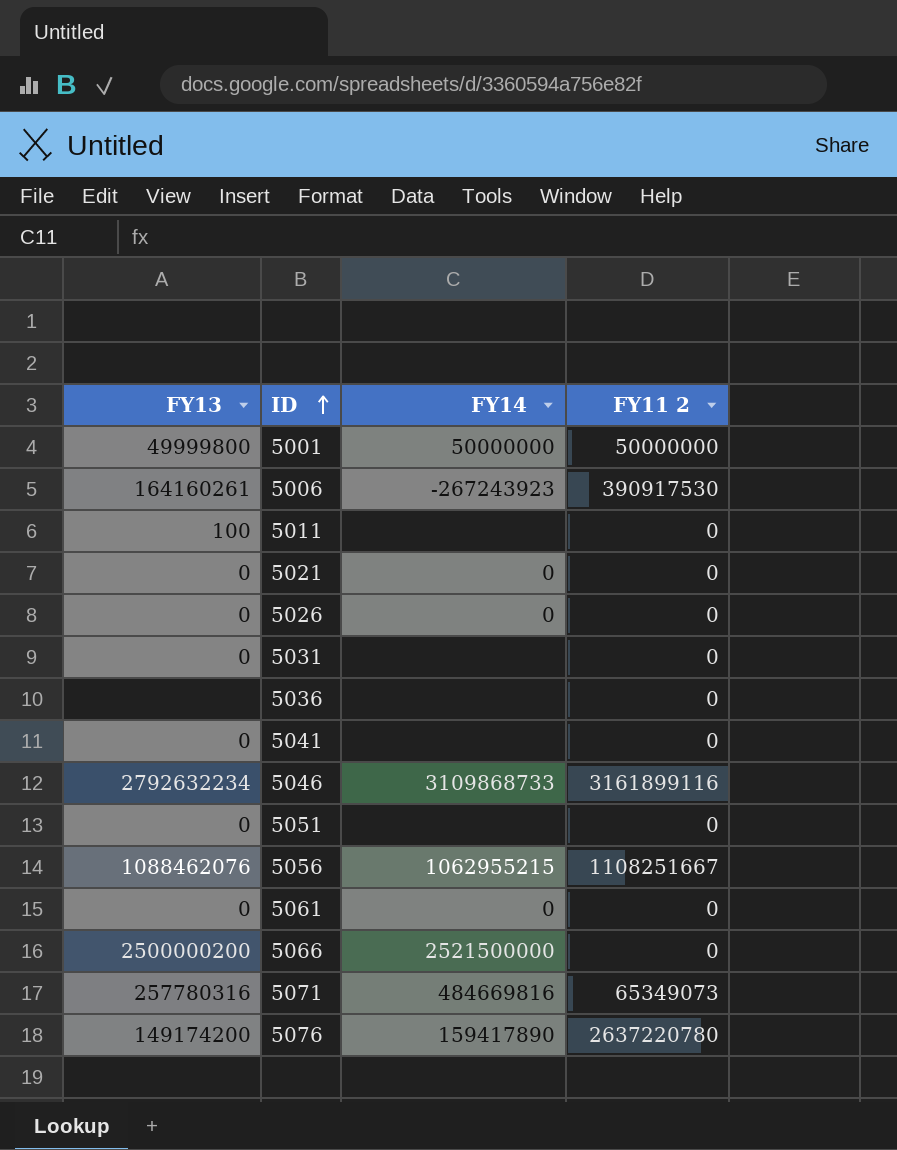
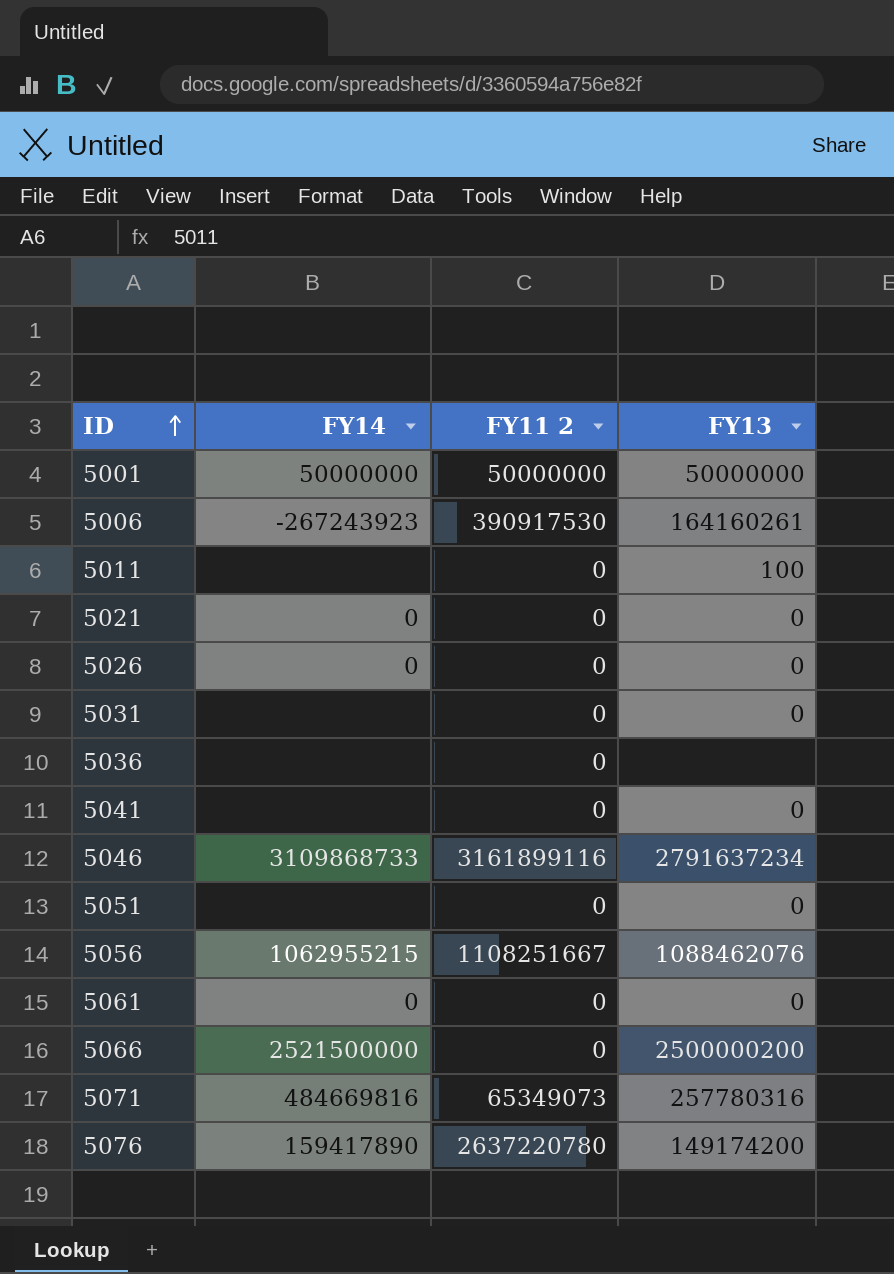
column FY13 | position: 1 -> 4
5001 | FY13: 49999800 -> 50000000
5046 | FY13: 2792632234 -> 2791637234

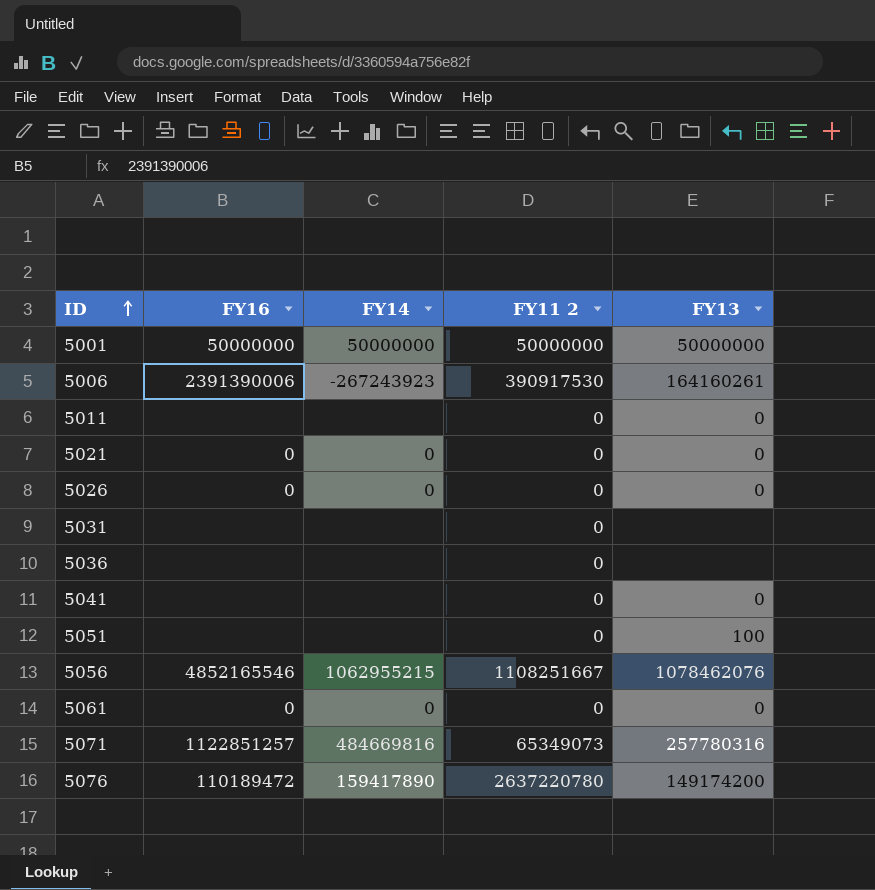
column FY16 | position: none -> 2
row 5046: 3109868733 | 3161899116 | 2791637234 -> none
row 5066: 2521500000 | 0 | 2500000200 -> none
5011 | FY13: 100 -> 0
5031 | FY13: 0 -> none
5051 | FY13: 0 -> 100
5056 | FY13: 1088462076 -> 1078462076

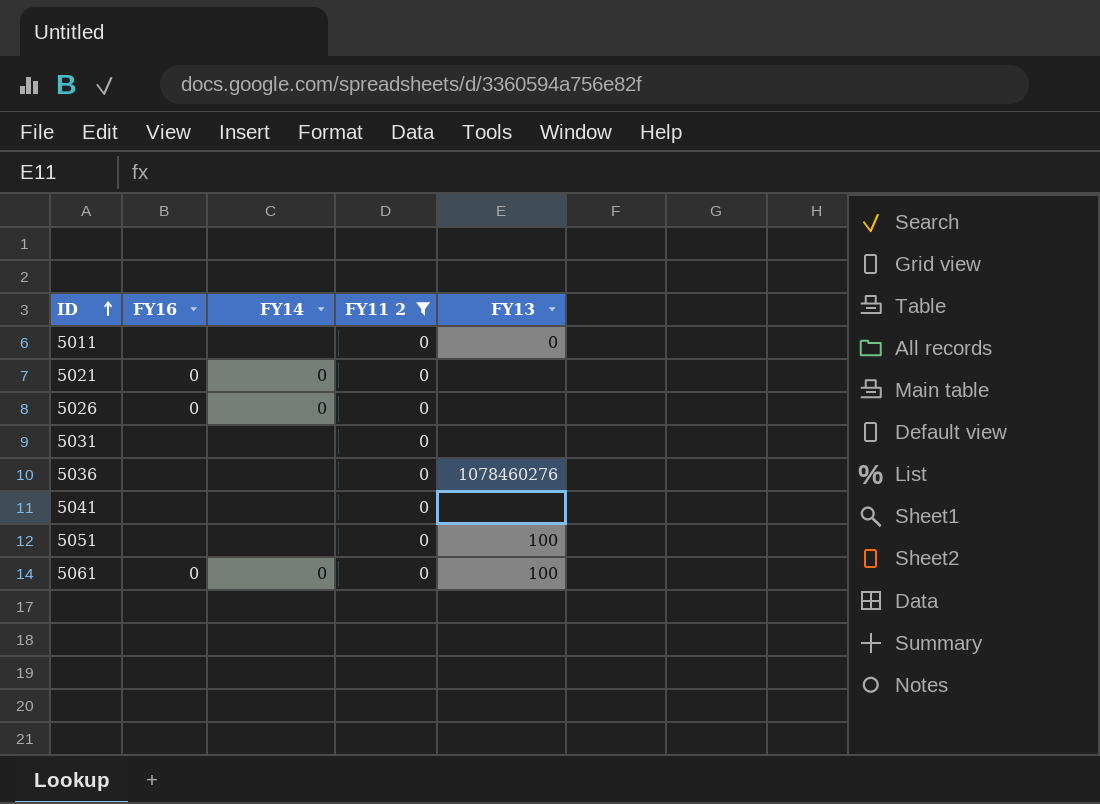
filter: none -> FY11 2 = 0
5021 | FY13: 0 -> none
5026 | FY13: 0 -> none
5036 | FY13: none -> 1078460276
5041 | FY13: 0 -> none
5061 | FY13: 0 -> 100

